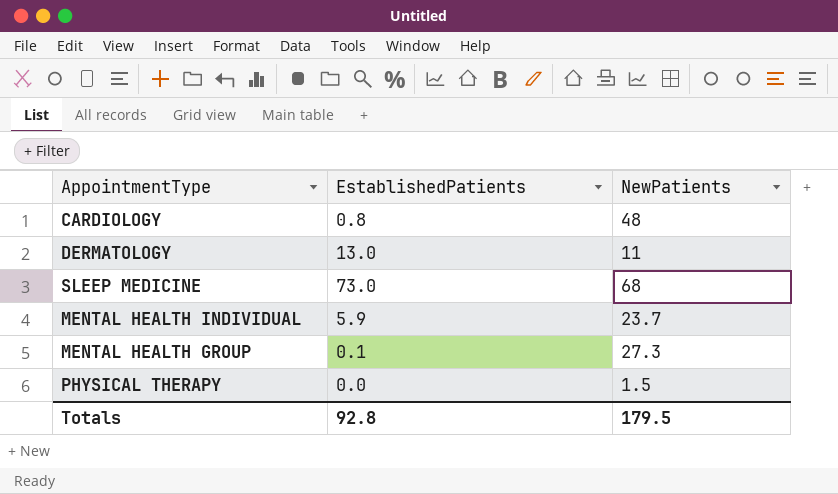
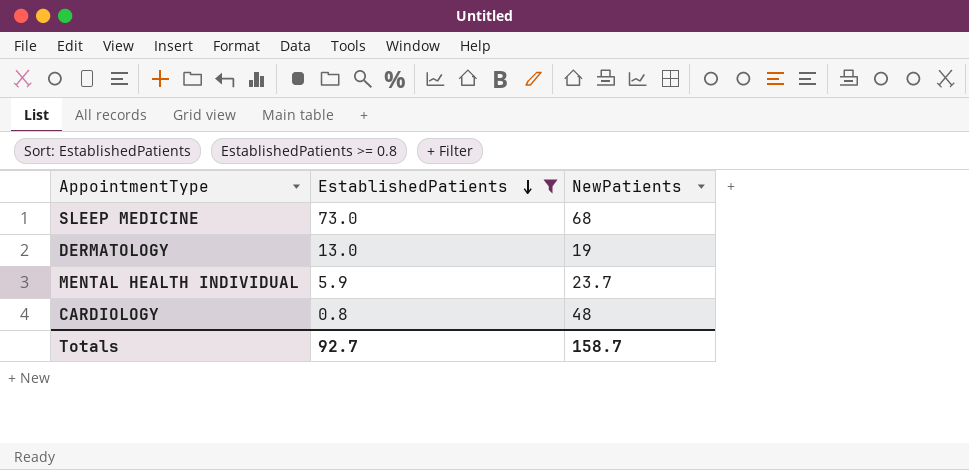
filter: none -> EstablishedPatients >= 0.8
row order: none -> EstablishedPatients descending
DERMATOLOGY | NewPatients: 11 -> 19
Totals | EstablishedPatients: 92.8 -> 92.7
Totals | NewPatients: 179.5 -> 158.7

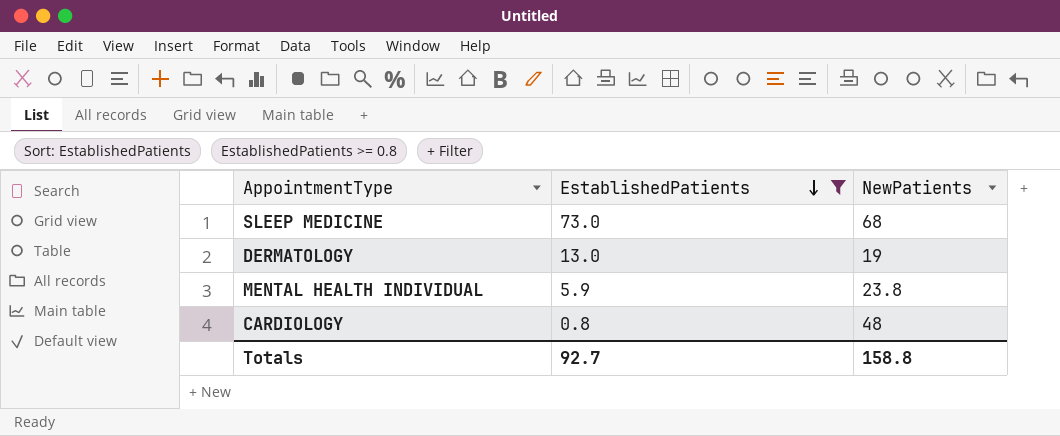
MENTAL HEALTH INDIVIDUAL | NewPatients: 23.7 -> 23.8
Totals | NewPatients: 158.7 -> 158.8

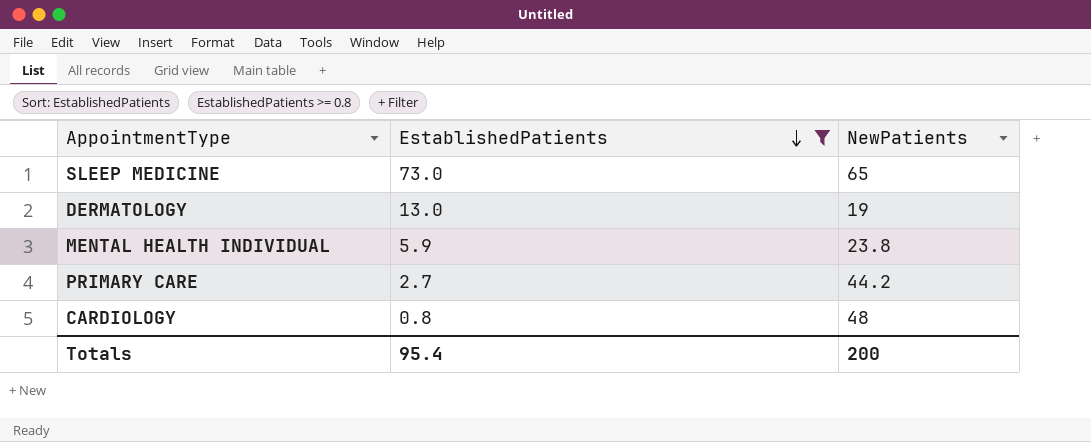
SLEEP MEDICINE | NewPatients: 68 -> 65
row PRIMARY CARE: none -> 2.7 | 44.2
Totals | EstablishedPatients: 92.7 -> 95.4
Totals | NewPatients: 158.8 -> 200

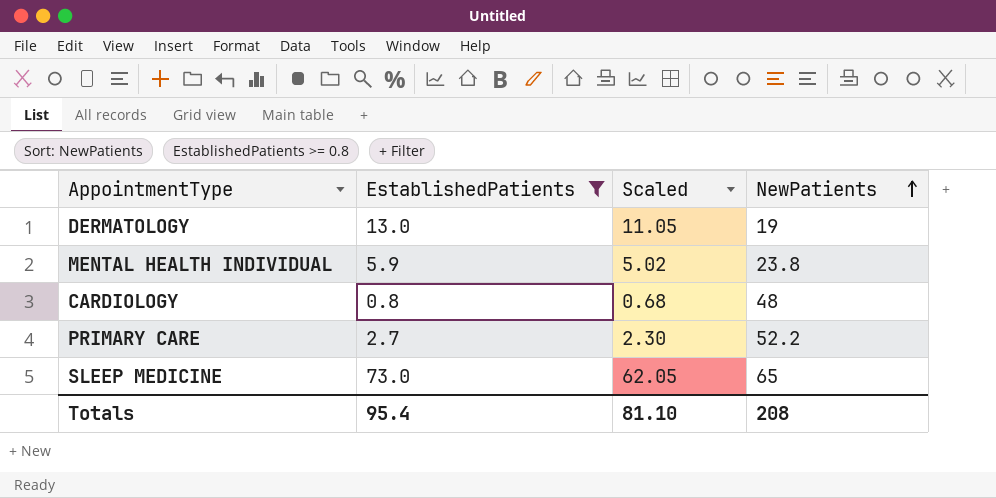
row order: EstablishedPatients descending -> NewPatients ascending
column Scaled | formula: none -> [EstablishedPatients] * 0.85
PRIMARY CARE | NewPatients: 44.2 -> 52.2
Totals | NewPatients: 200 -> 208

